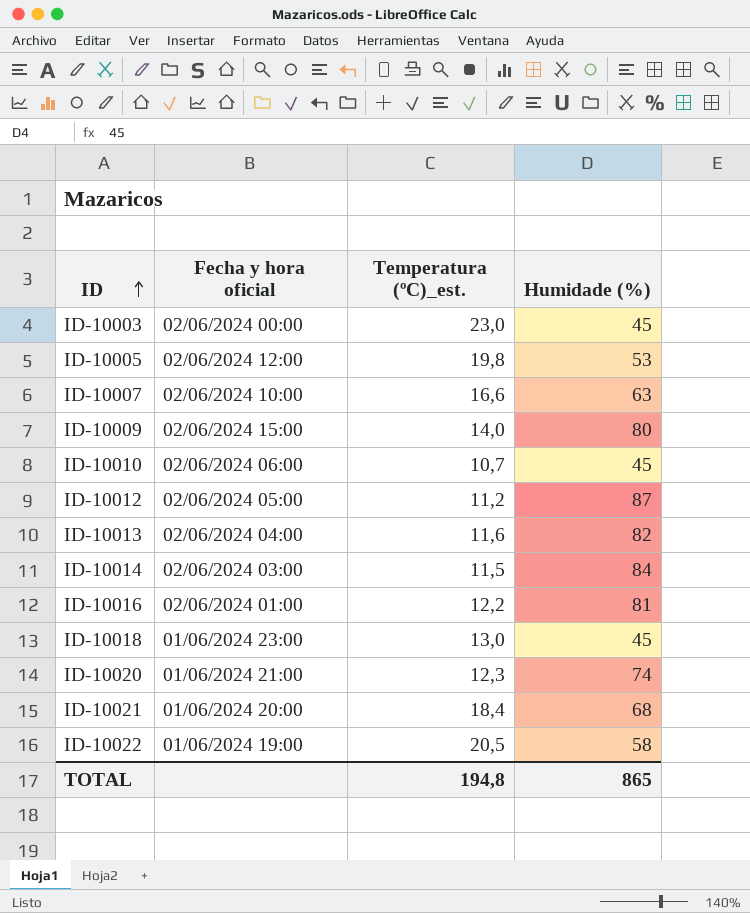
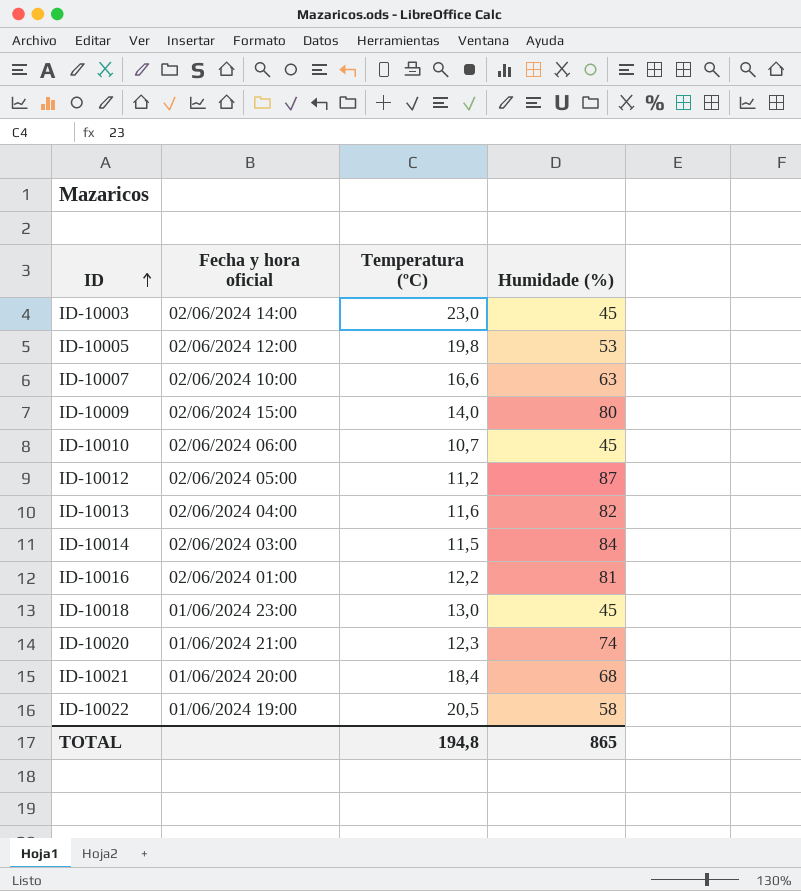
column name: Temperatura (ºC)_est. -> Temperatura (ºC)
ID-10003 | Fecha y hora oficial: 02/06/2024 00:00 -> 02/06/2024 14:00

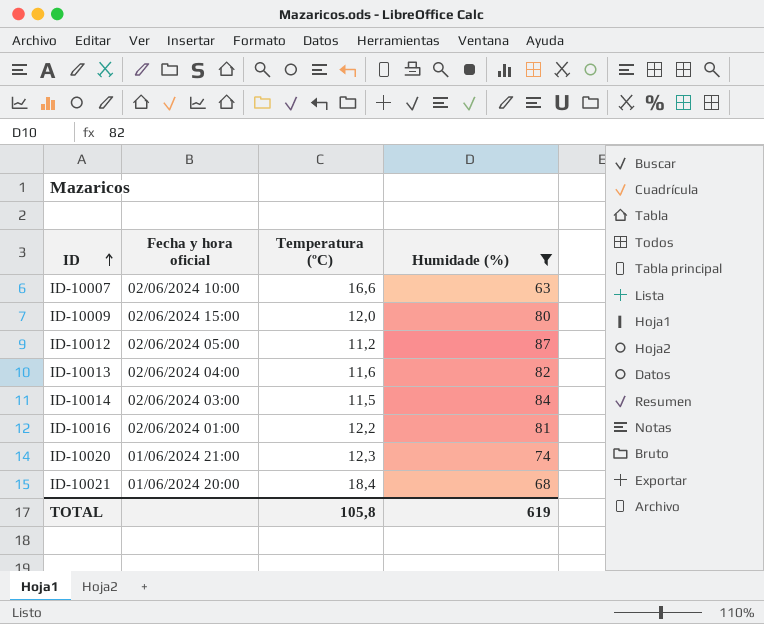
filter: none -> Humidade (%) >= 63
ID-10009 | Temperatura (ºC): 14,0 -> 12,0
TOTAL | Temperatura (ºC): 194,8 -> 105,8
TOTAL | Humidade (%): 865 -> 619

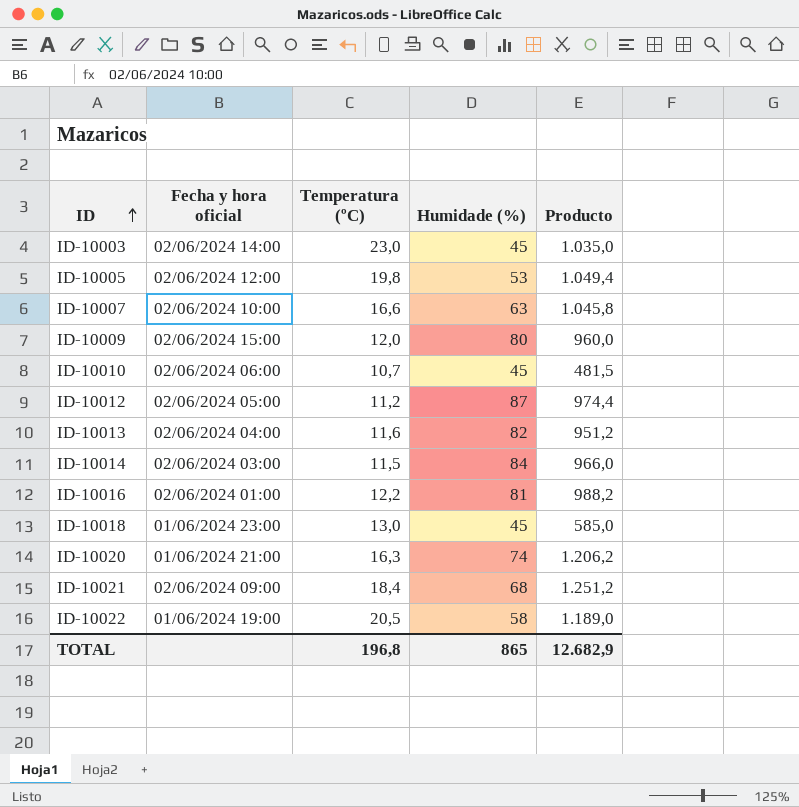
filter: Humidade (%) >= 63 -> none
column Producto | formula: none -> [Temperatura (ºC)] * [Humidade (%)]
ID-10020 | Temperatura (ºC): 12,3 -> 16,3
ID-10021 | Fecha y hora oficial: 01/06/2024 20:00 -> 02/06/2024 09:00
TOTAL | Temperatura (ºC): 105,8 -> 196,8
TOTAL | Humidade (%): 619 -> 865

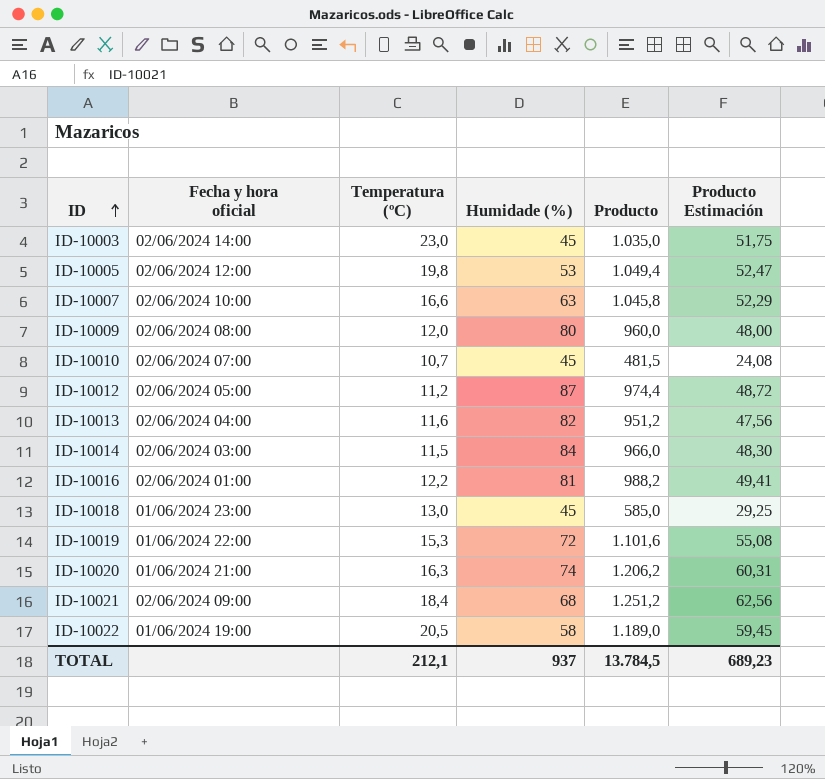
column Producto Estimación | formula: none -> [Producto] * 0,05
ID-10009 | Fecha y hora oficial: 02/06/2024 15:00 -> 02/06/2024 08:00
ID-10010 | Fecha y hora oficial: 02/06/2024 06:00 -> 02/06/2024 07:00
row ID-10019: none -> 01/06/2024 22:00 | 15,3 | 72 | 1.101,6 | 55,08
TOTAL | Temperatura (ºC): 196,8 -> 212,1
TOTAL | Humidade (%): 865 -> 937
TOTAL | Producto: 12.682,9 -> 13.784,5

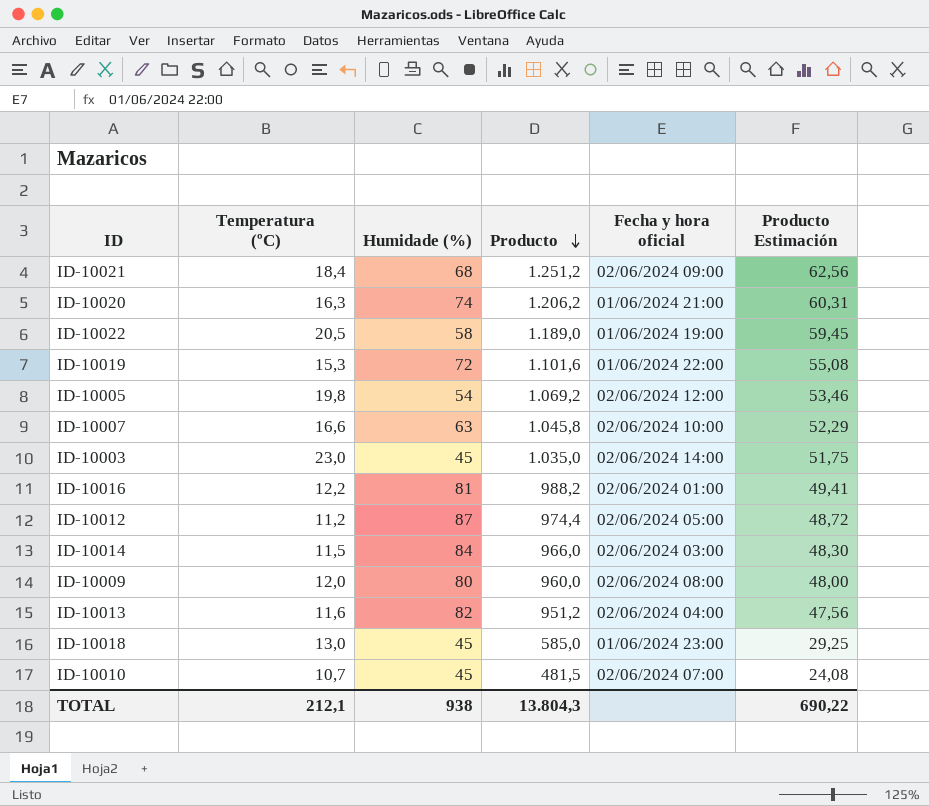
row order: ID ascending -> Producto descending
column Fecha y hora oficial | position: 2 -> 5
ID-10005 | Humidade (%): 53 -> 54
ID-10005 | Producto: 1.049,4 -> 1.069,2
ID-10005 | Producto Estimación: 52,47 -> 53,46
TOTAL | Humidade (%): 937 -> 938
TOTAL | Producto: 13.784,5 -> 13.804,3
TOTAL | Producto Estimación: 689,23 -> 690,22

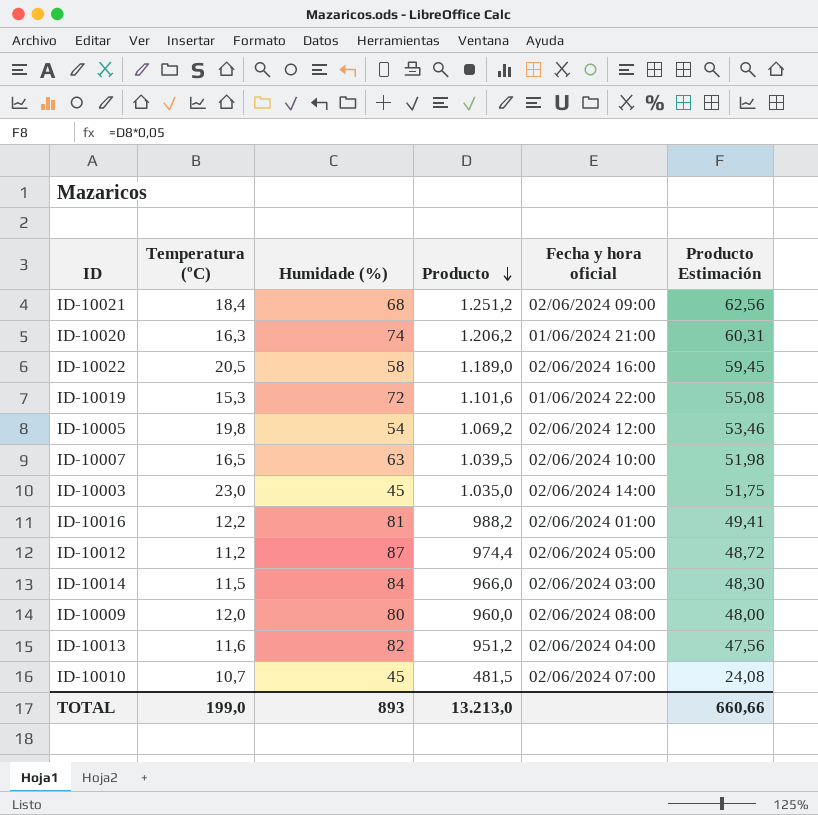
row ID-10018: 13,0 | 45 | 585,0 | 01/06/2024 23:00 | 29,25 -> none
ID-10022 | Fecha y hora oficial: 01/06/2024 19:00 -> 02/06/2024 16:00
ID-10007 | Temperatura (ºC): 16,6 -> 16,5
ID-10007 | Producto: 1.045,8 -> 1.039,5
ID-10007 | Producto Estimación: 52,29 -> 51,98
TOTAL | Temperatura (ºC): 212,1 -> 199,0
TOTAL | Humidade (%): 938 -> 893
TOTAL | Producto: 13.804,3 -> 13.213,0
TOTAL | Producto Estimación: 690,22 -> 660,66

